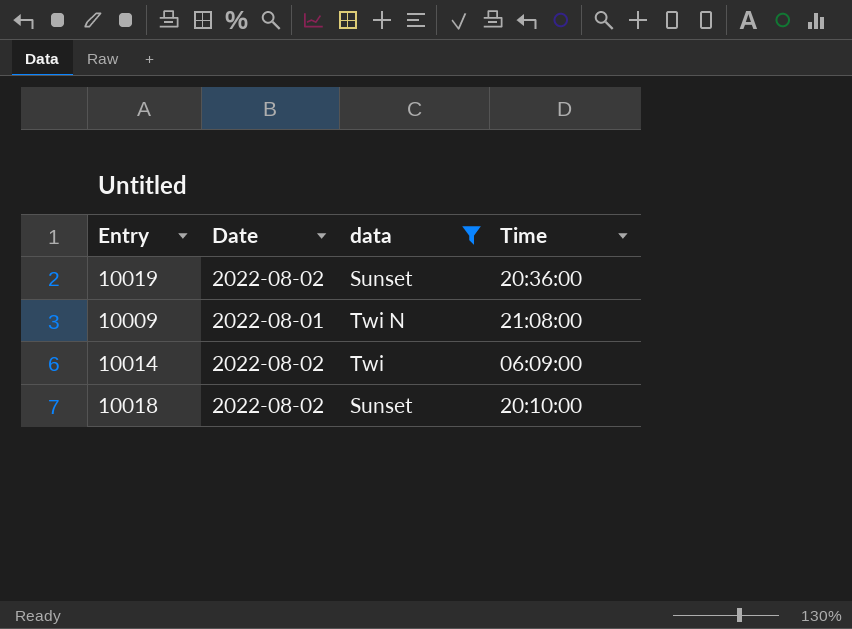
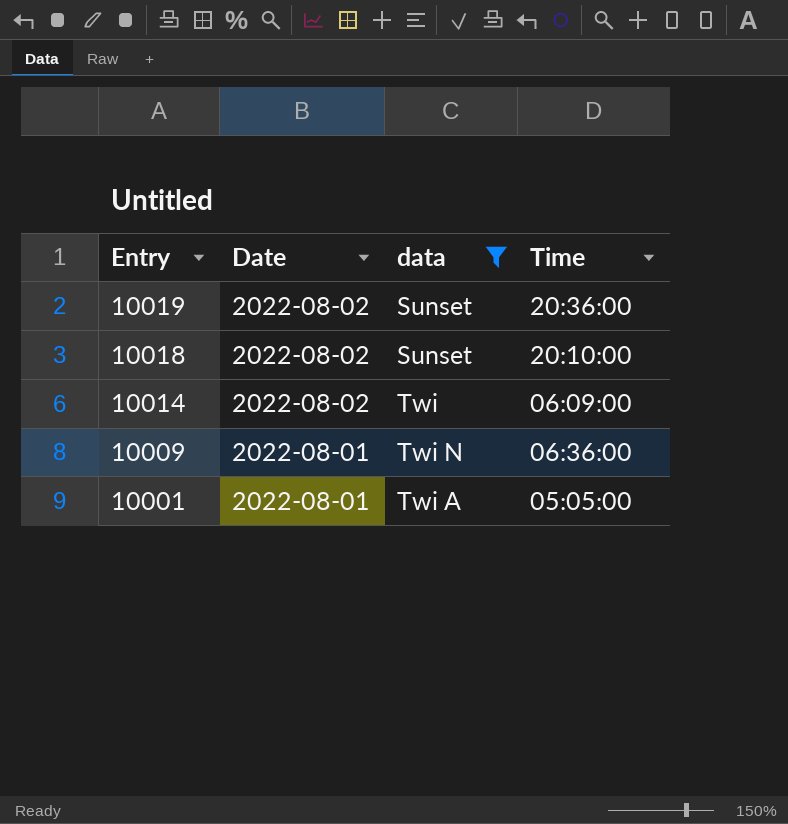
row order: none -> Entry descending
10009 | Time: 21:08:00 -> 06:36:00
row 10001: none -> 2022-08-01 | Twi A | 05:05:00

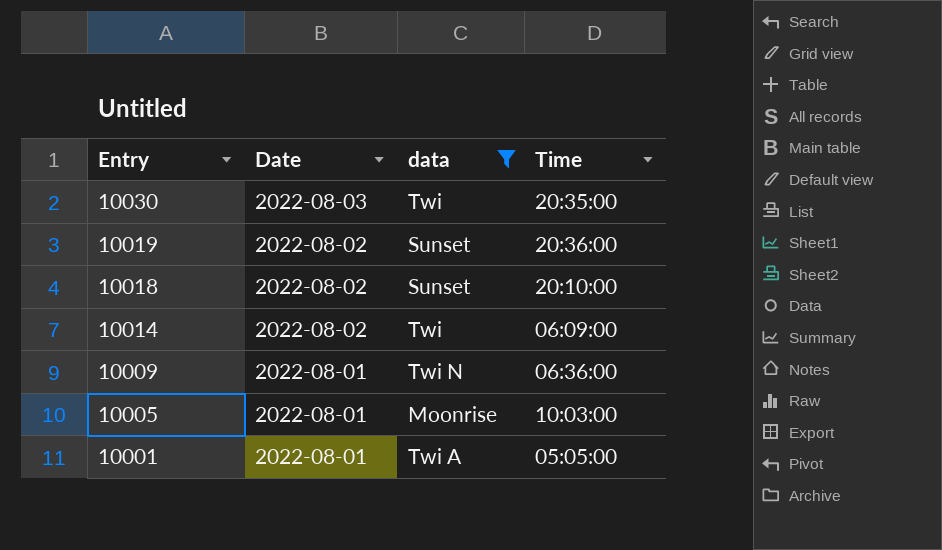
row 10030: none -> 2022-08-03 | Twi | 20:35:00
row 10005: none -> 2022-08-01 | Moonrise | 10:03:00

